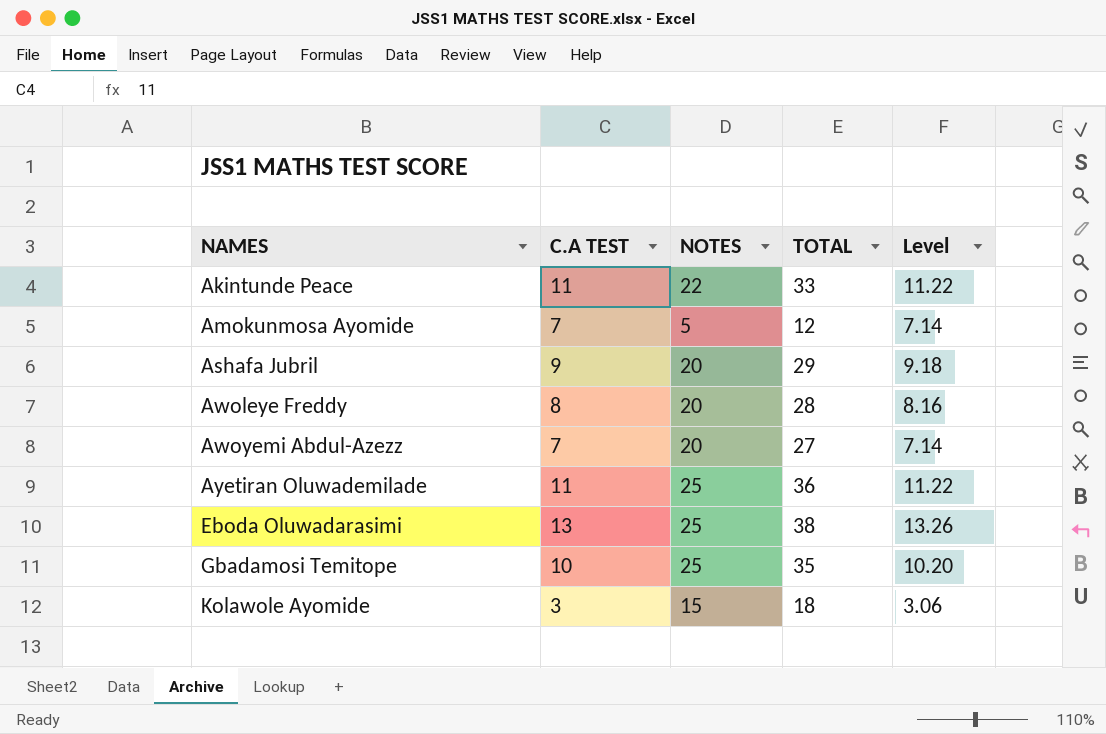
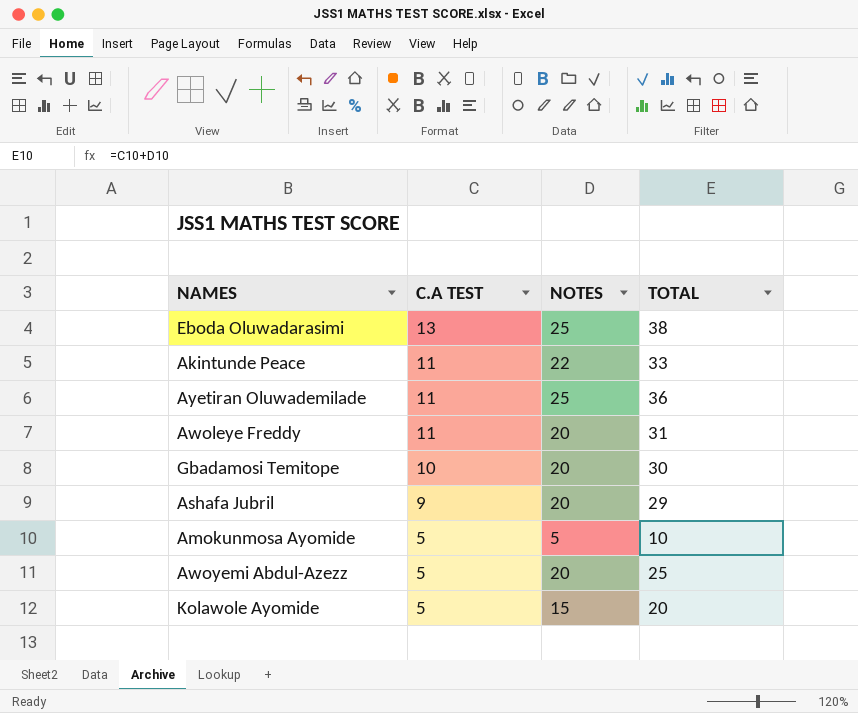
row order: NAMES ascending -> C.A TEST descending
column Level | formula: [C.A TEST] * 1.02 -> none
Awoleye Freddy | C.A TEST: 8 -> 11
Awoleye Freddy | TOTAL: 28 -> 31
Gbadamosi Temitope | NOTES: 25 -> 20
Gbadamosi Temitope | TOTAL: 35 -> 30
Amokunmosa Ayomide | C.A TEST: 7 -> 5
Amokunmosa Ayomide | TOTAL: 12 -> 10
Awoyemi Abdul-Azezz | C.A TEST: 7 -> 5
Awoyemi Abdul-Azezz | TOTAL: 27 -> 25
Kolawole Ayomide | C.A TEST: 3 -> 5
Kolawole Ayomide | TOTAL: 18 -> 20

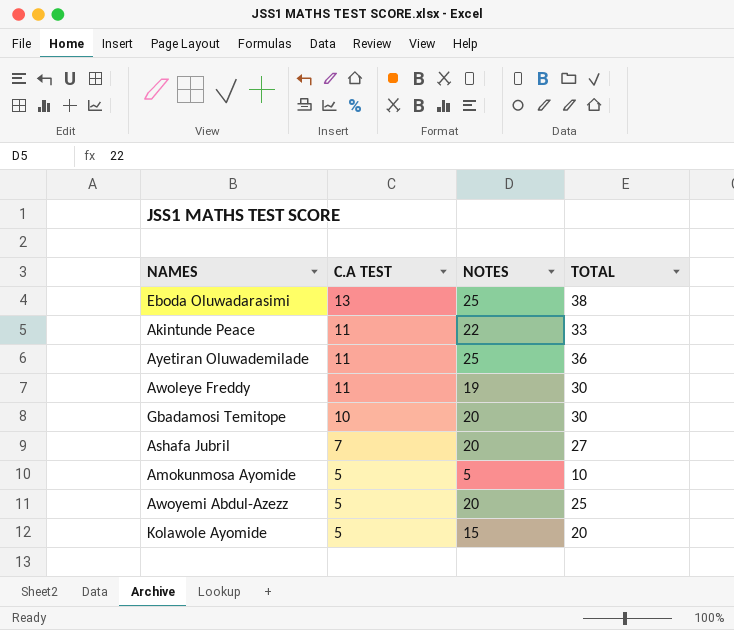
Awoleye Freddy | NOTES: 20 -> 19
Awoleye Freddy | TOTAL: 31 -> 30
Ashafa Jubril | C.A TEST: 9 -> 7
Ashafa Jubril | TOTAL: 29 -> 27

